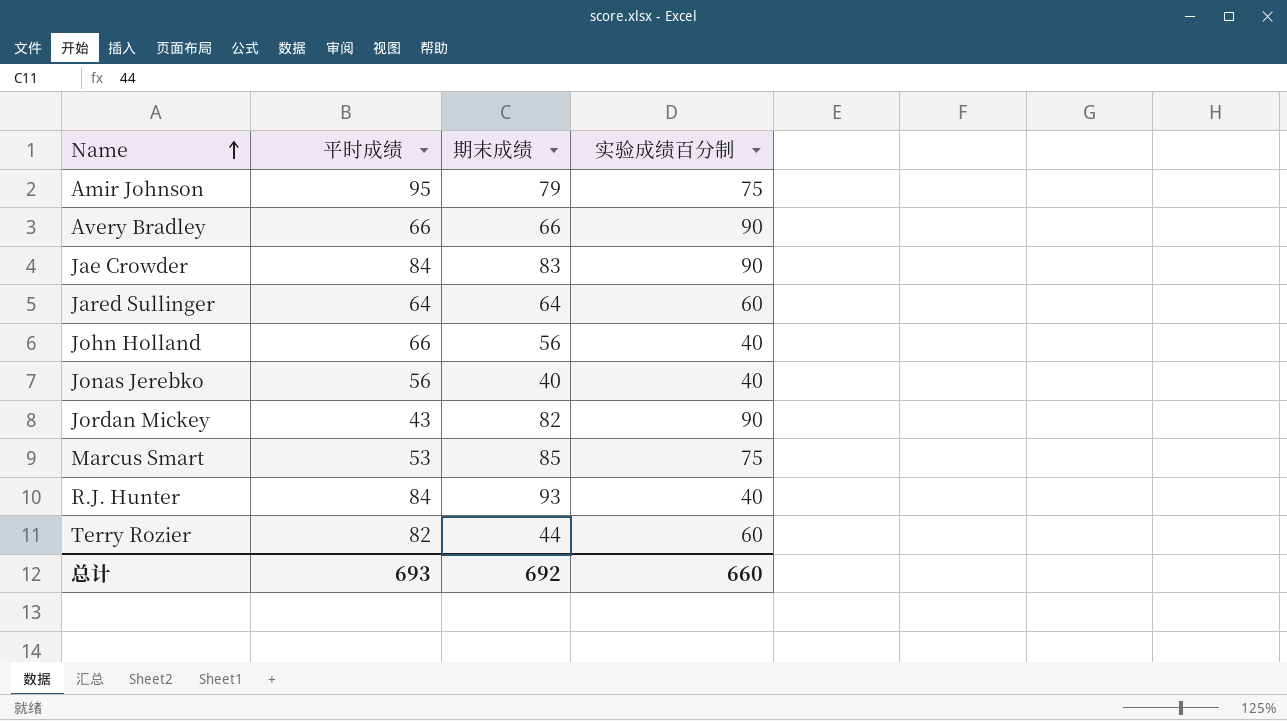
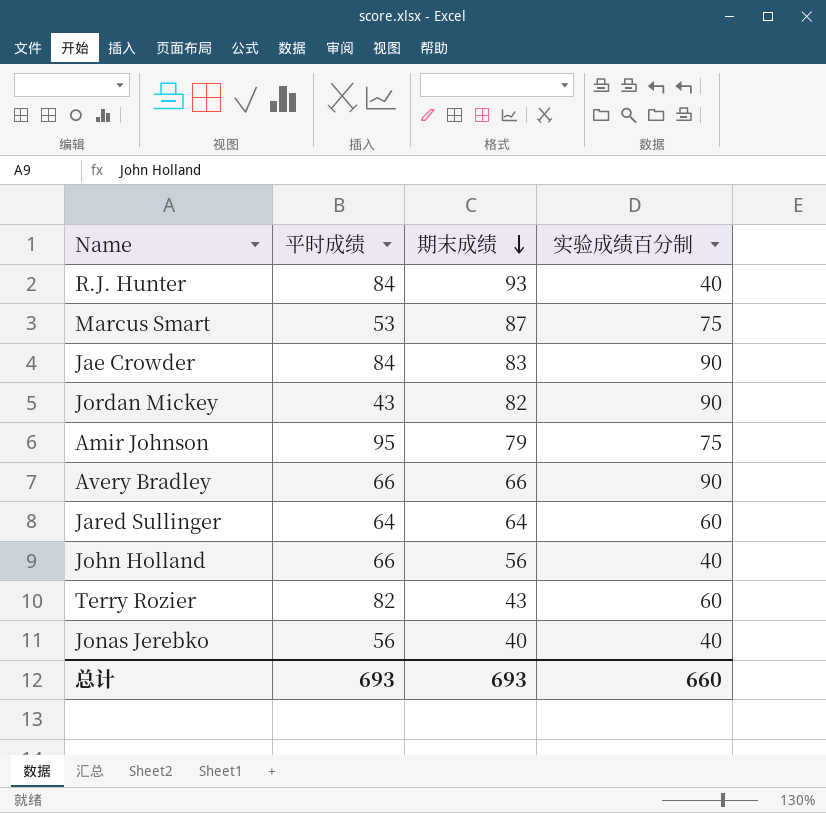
row order: Name ascending -> 期末成绩 descending
Marcus Smart | 期末成绩: 85 -> 87
Terry Rozier | 期末成绩: 44 -> 43
总计 | 期末成绩: 692 -> 693

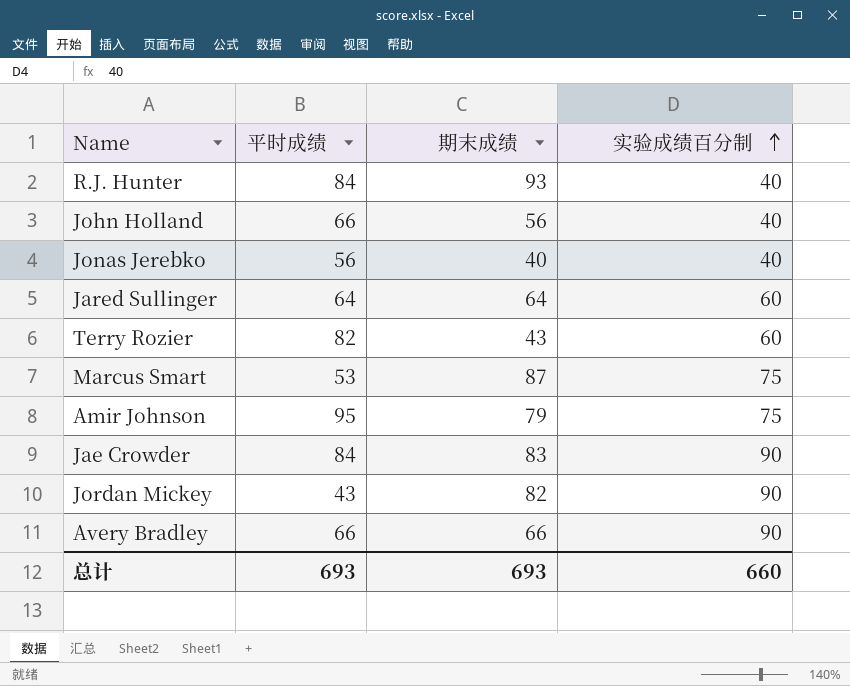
row order: 期末成绩 descending -> 实验成绩百分制 ascending

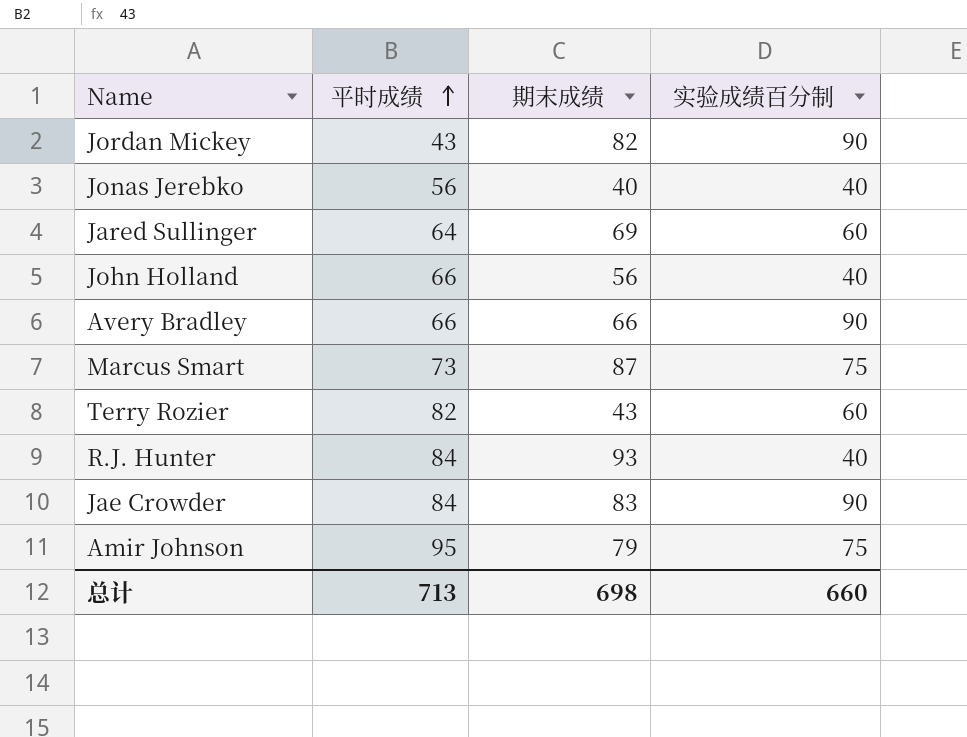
row order: 实验成绩百分制 ascending -> 平时成绩 ascending
Jared Sullinger | 期末成绩: 64 -> 69
Marcus Smart | 平时成绩: 53 -> 73
总计 | 平时成绩: 693 -> 713
总计 | 期末成绩: 693 -> 698

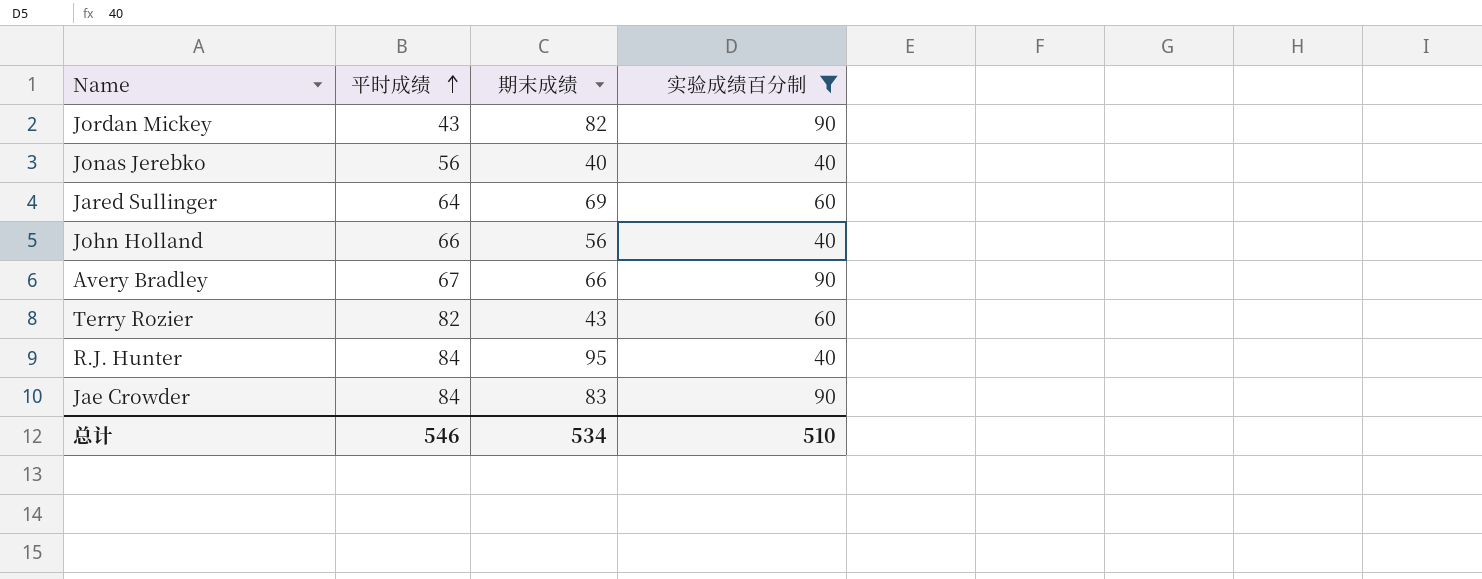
filter: none -> 实验成绩百分制 != 75
Avery Bradley | 平时成绩: 66 -> 67
R.J. Hunter | 期末成绩: 93 -> 95
总计 | 平时成绩: 713 -> 546
总计 | 期末成绩: 698 -> 534
总计 | 实验成绩百分制: 660 -> 510

